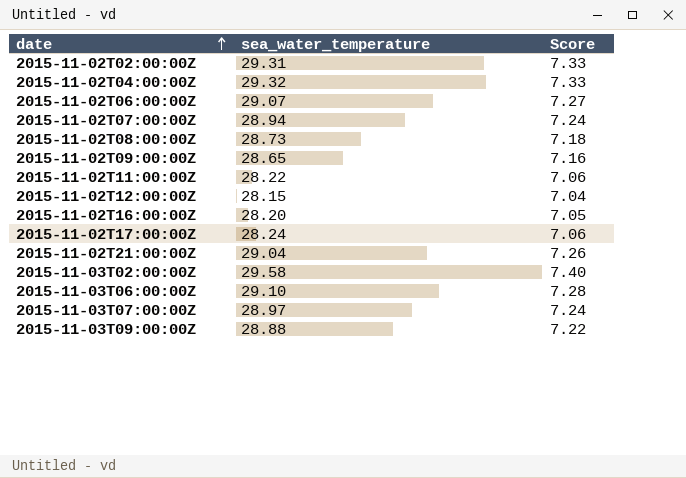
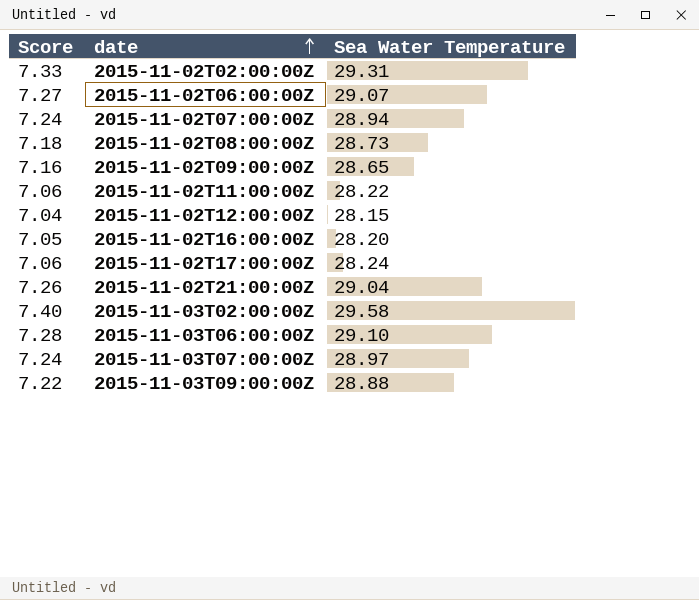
column Score | position: 3 -> 1
column name: sea_water_temperature -> Sea Water Temperature
row 2015-11-02T04:00:00Z: 29.32 | 7.33 -> none

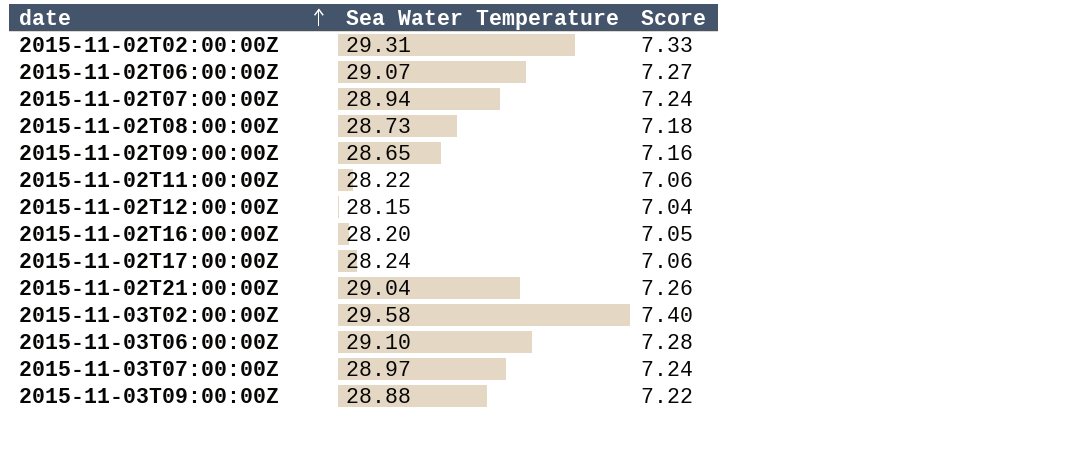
column Score | position: 1 -> 3

